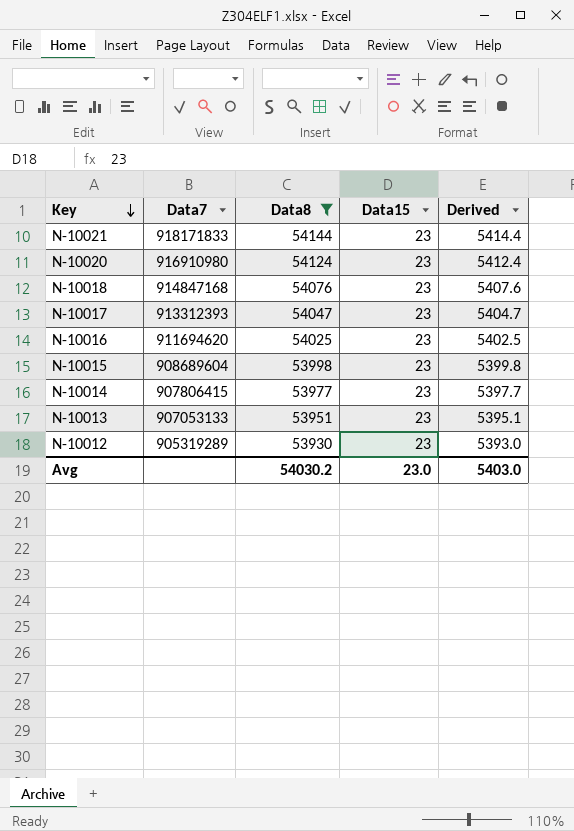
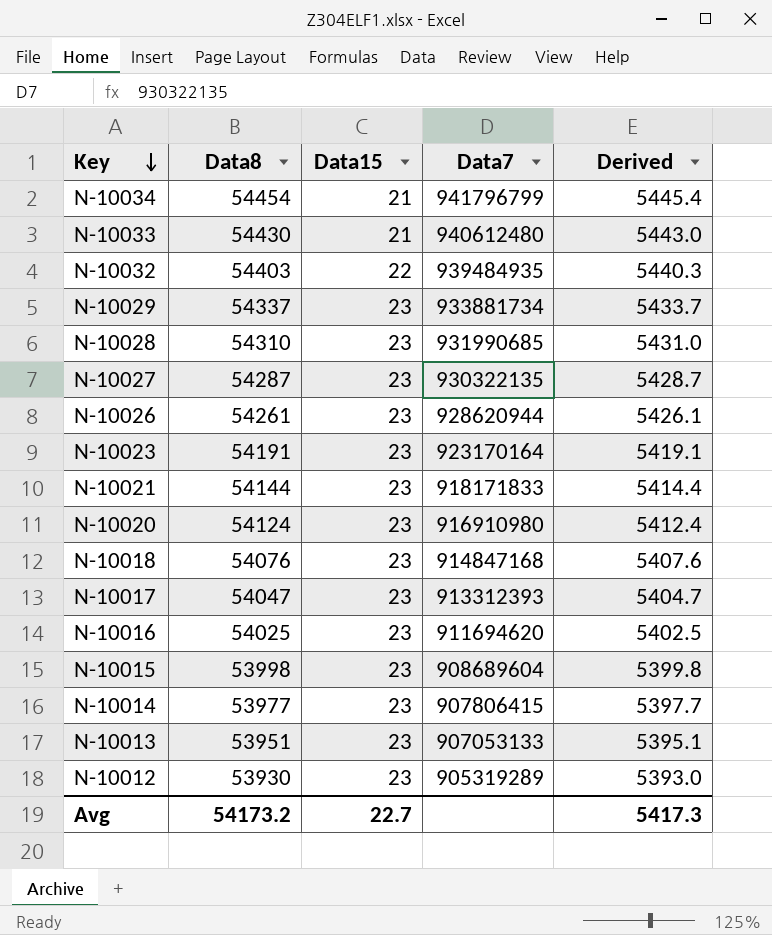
filter: Data8 <= 54144 -> none
column Data7 | position: 2 -> 4
Avg | Data8: 54030.2 -> 54173.2
Avg | Data15: 23.0 -> 22.7
Avg | Derived: 5403.0 -> 5417.3

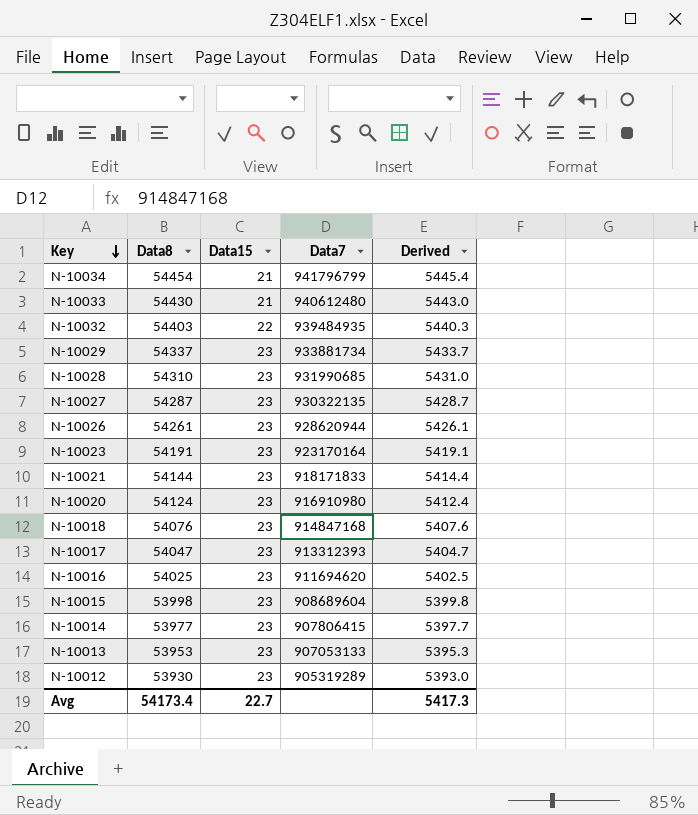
N-10013 | Data8: 53951 -> 53953
N-10013 | Derived: 5395.1 -> 5395.3
Avg | Data8: 54173.2 -> 54173.4

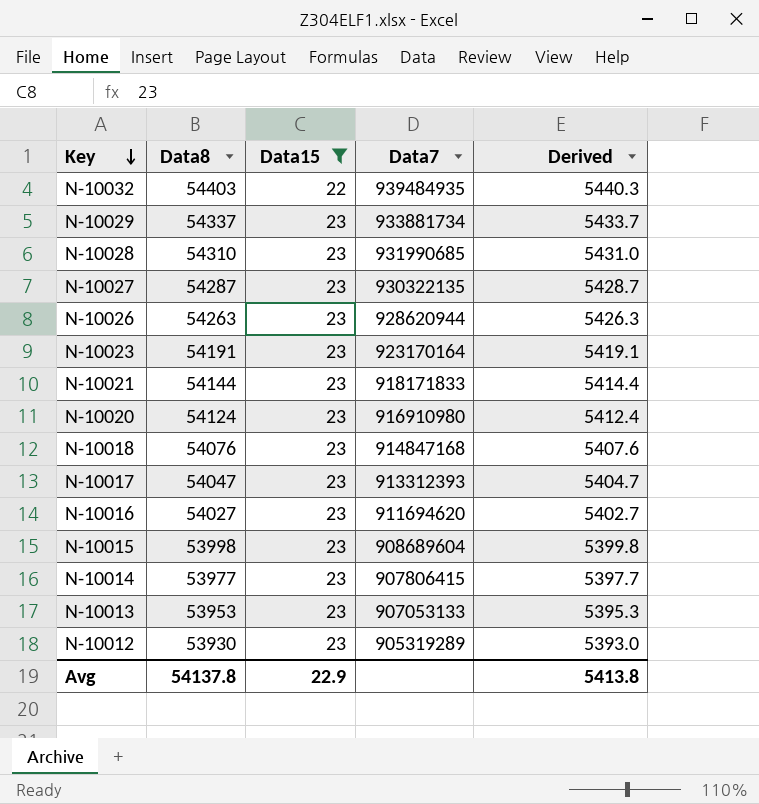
filter: none -> Data15 != 21
N-10026 | Data8: 54261 -> 54263
N-10026 | Derived: 5426.1 -> 5426.3
N-10016 | Data8: 54025 -> 54027
N-10016 | Derived: 5402.5 -> 5402.7
Avg | Data8: 54173.4 -> 54137.8
Avg | Data15: 22.7 -> 22.9
Avg | Derived: 5417.3 -> 5413.8

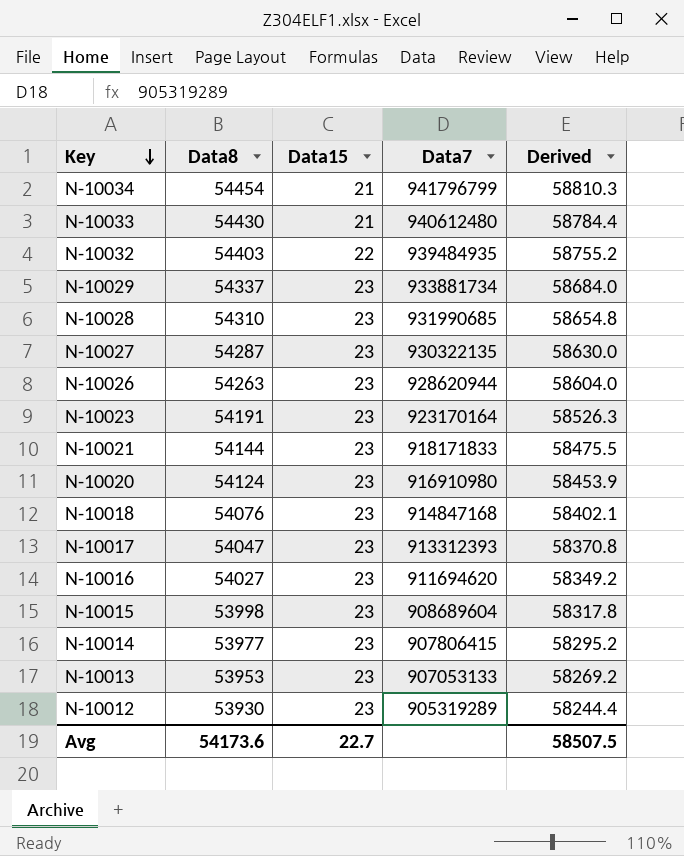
filter: Data15 != 21 -> none
column Derived | formula: [Data8] * 0.1 -> [Data8] * 1.08
Avg | Data8: 54137.8 -> 54173.6
Avg | Data15: 22.9 -> 22.7
Avg | Derived: 5413.8 -> 58507.5

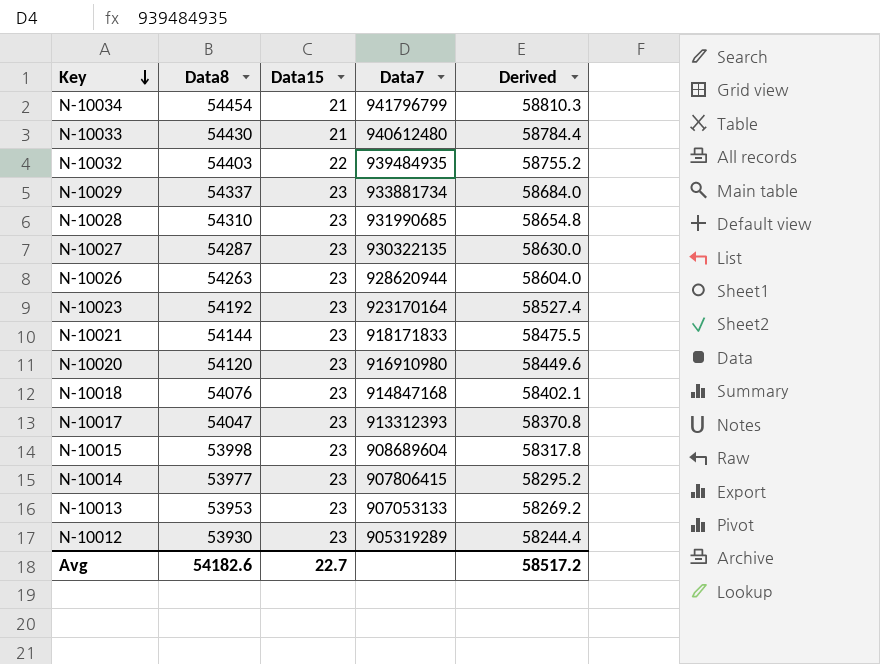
row N-10016: 54027 | 23 | 911694620 | 58349.2 -> none
N-10023 | Data8: 54191 -> 54192
N-10023 | Derived: 58526.3 -> 58527.4
N-10020 | Data8: 54124 -> 54120
N-10020 | Derived: 58453.9 -> 58449.6
Avg | Data8: 54173.6 -> 54182.6
Avg | Derived: 58507.5 -> 58517.2

